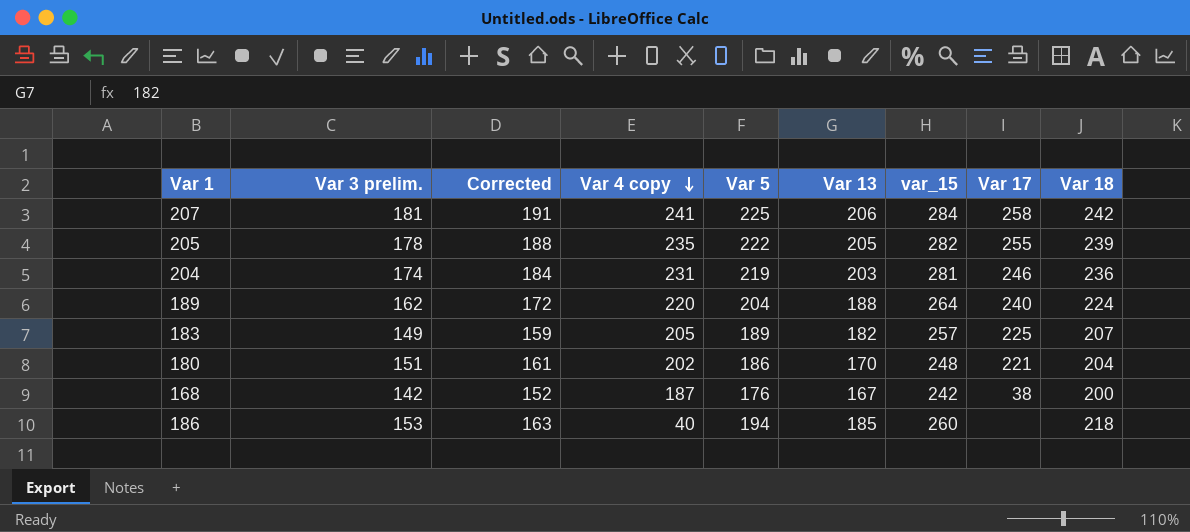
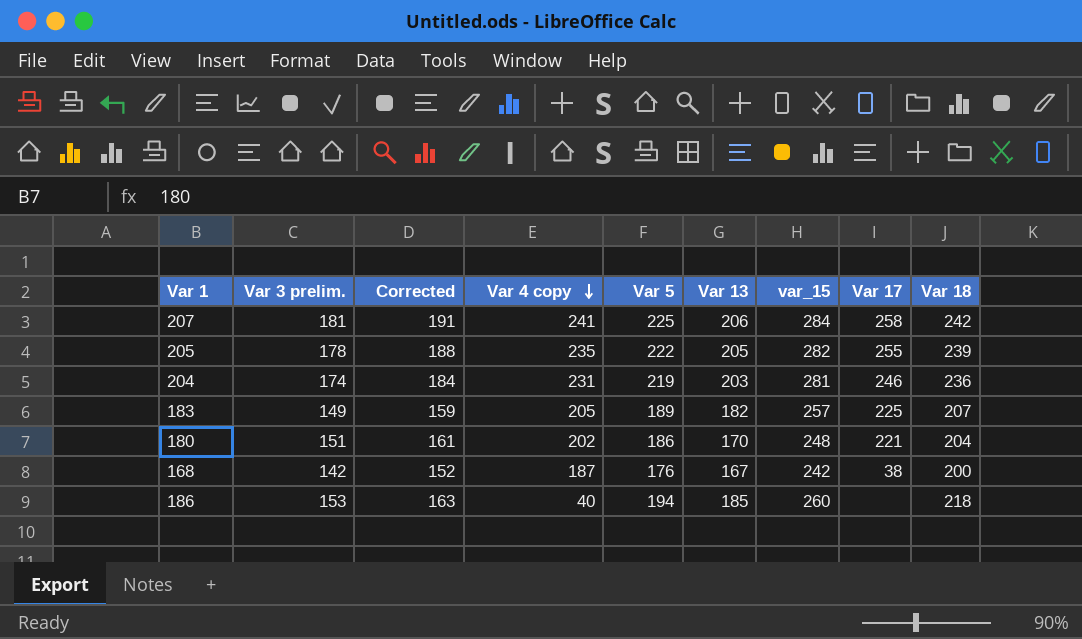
row 189: 162 | 172 | 220 | 204 | 188 | 264 | 240 | 224 -> none

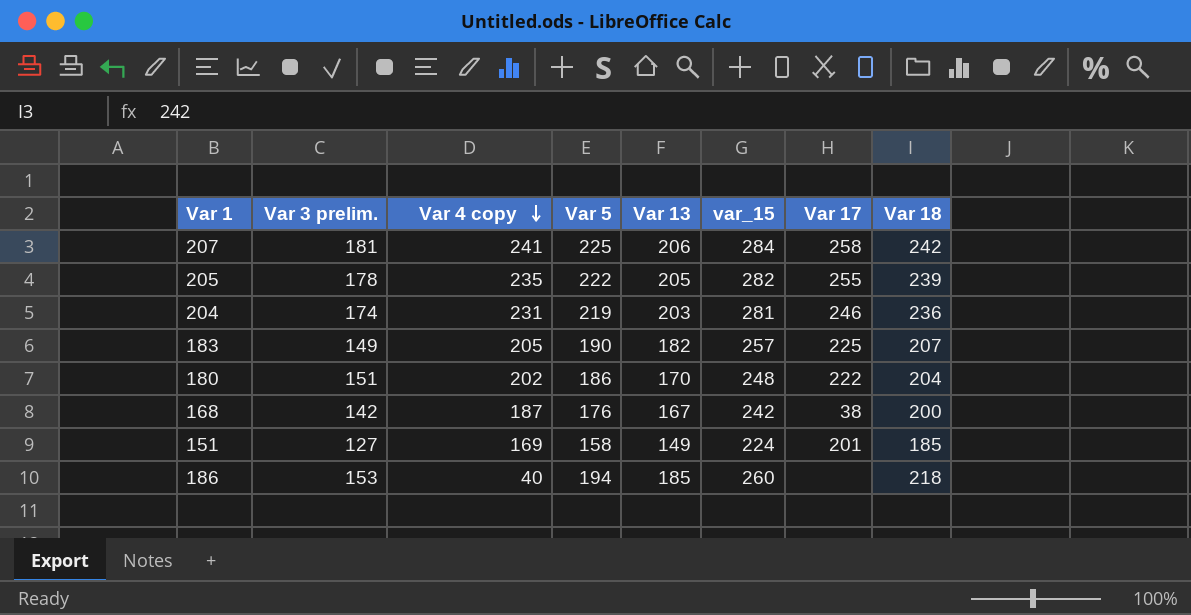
column Corrected | formula: [Var 3 prelim.] + 10 -> none
183 | Var 5: 189 -> 190
180 | Var 17: 221 -> 222
row 151: none -> 127 | 169 | 158 | 149 | 224 | 201 | 185

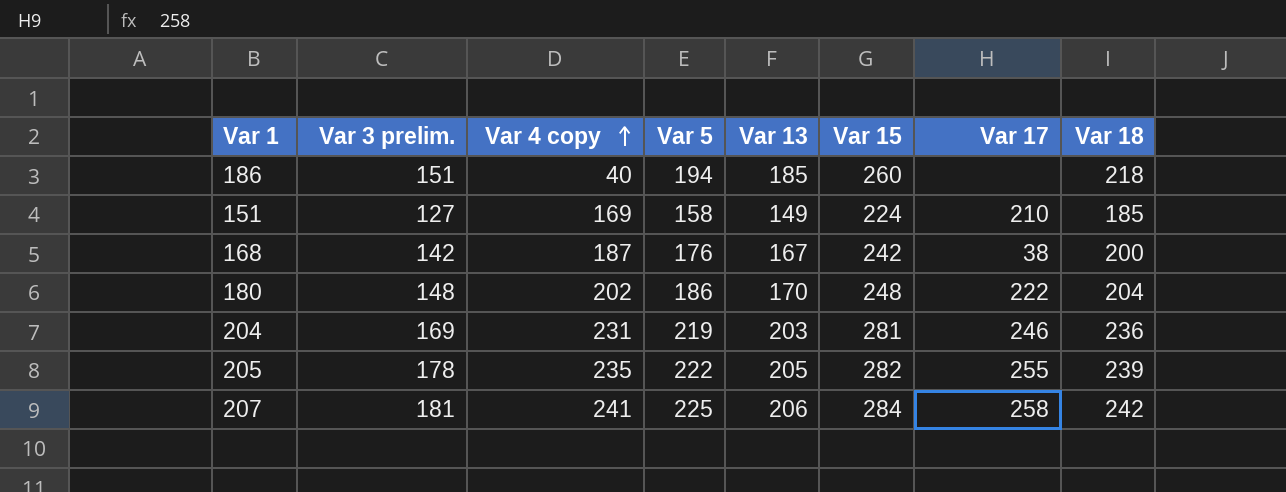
row order: Var 4 copy descending -> Var 4 copy ascending
column name: var_15 -> Var 15
row 183: 149 | 205 | 190 | 182 | 257 | 225 | 207 -> none
186 | Var 3 prelim.: 153 -> 151
151 | Var 17: 201 -> 210
180 | Var 3 prelim.: 151 -> 148
204 | Var 3 prelim.: 174 -> 169

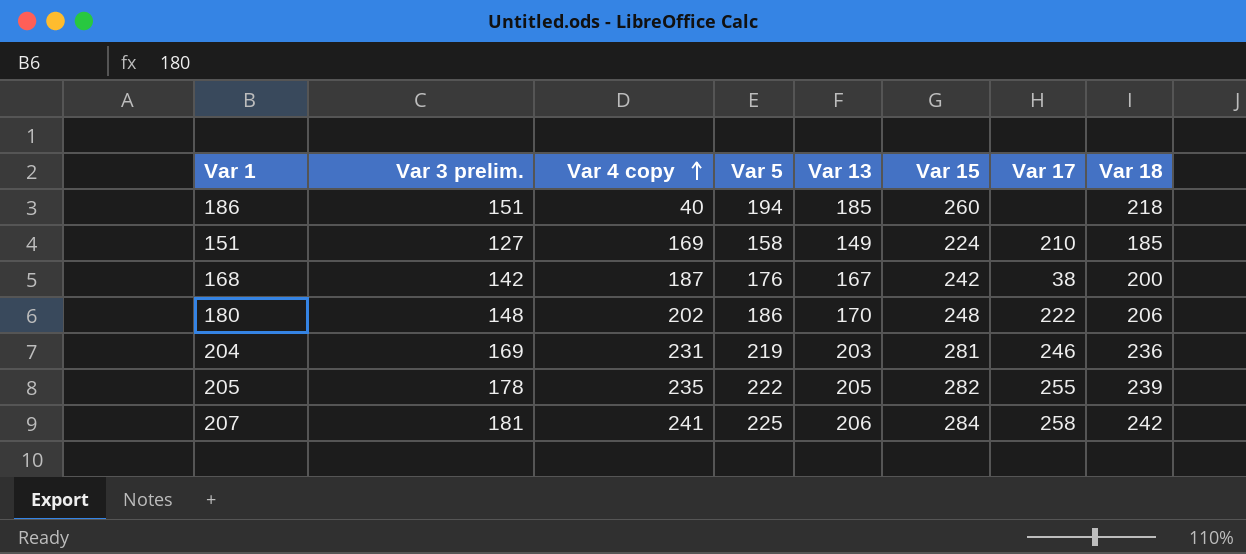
180 | Var 18: 204 -> 206

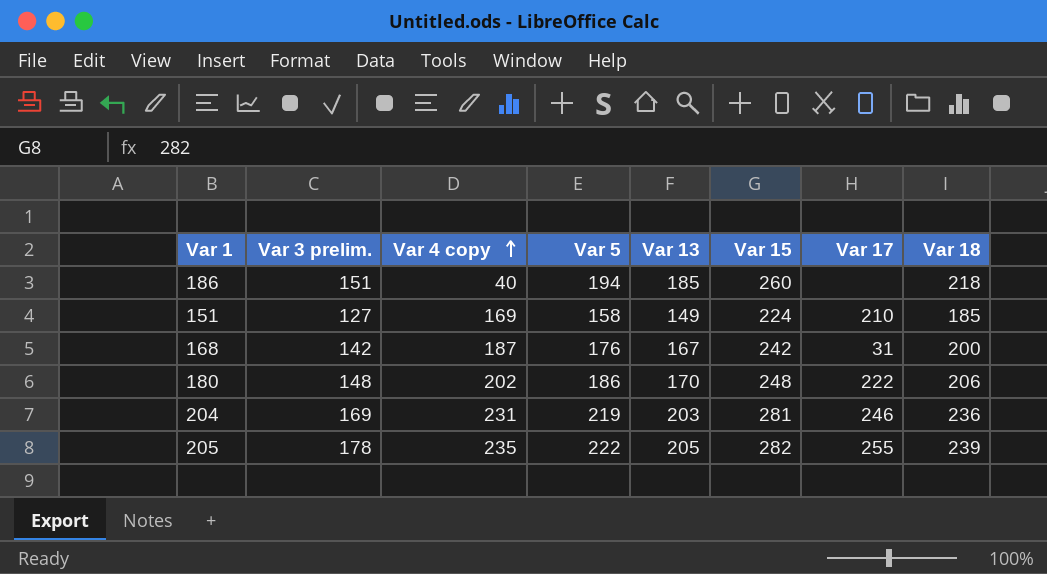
row 207: 181 | 241 | 225 | 206 | 284 | 258 | 242 -> none
168 | Var 17: 38 -> 31

